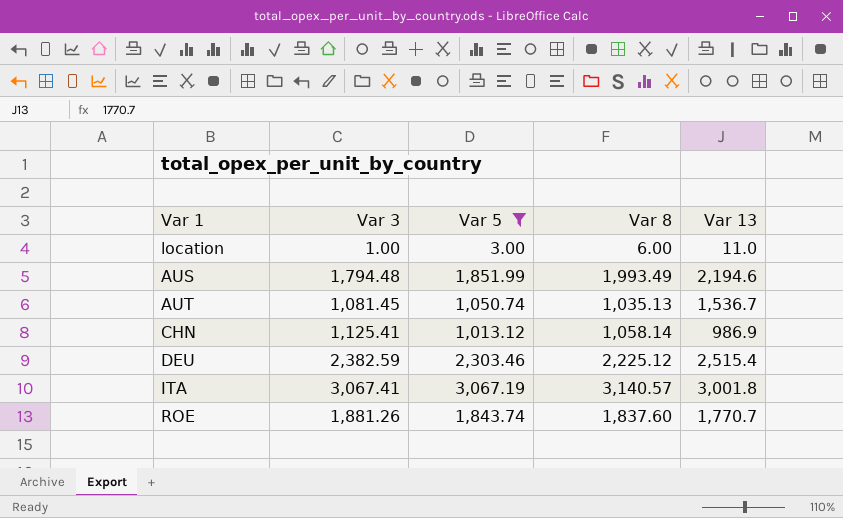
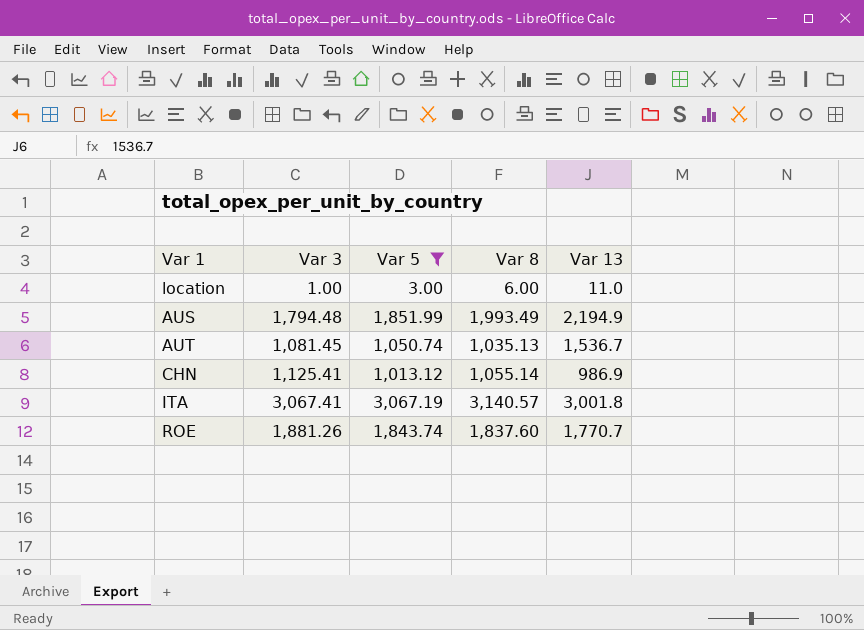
row DEU: 2,382.59 | 2,303.46 | 2,225.12 | 2,515.4 -> none
AUS | Var 13: 2,194.6 -> 2,194.9
CHN | Var 8: 1,058.14 -> 1,055.14

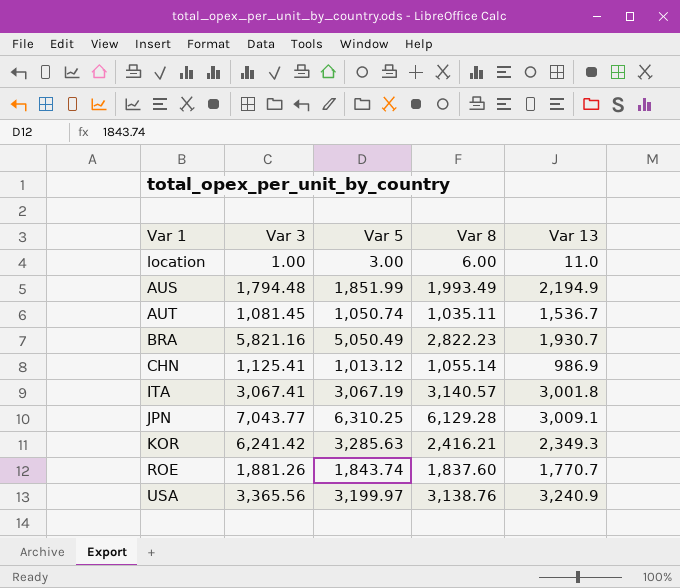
filter: Var 5 <= 3,067.19 -> none
AUT | Var 8: 1,035.13 -> 1,035.11

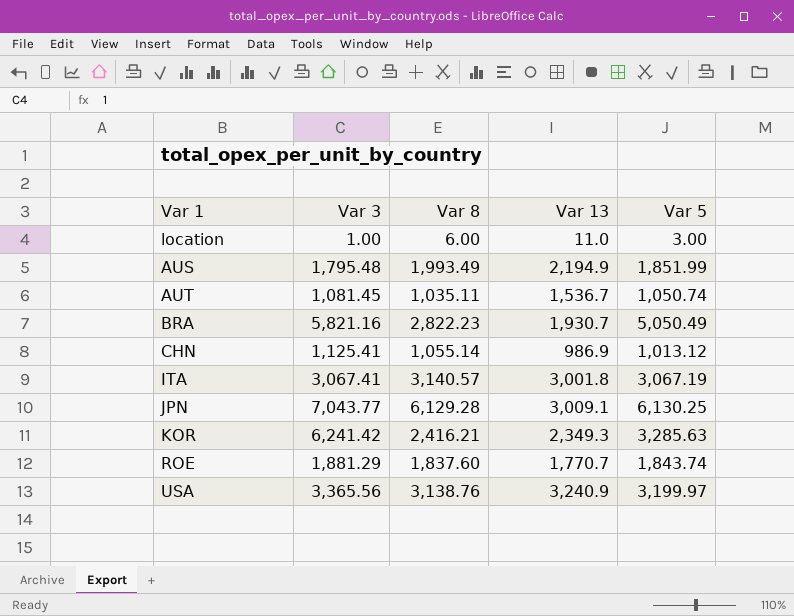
column Var 5 | position: 3 -> 5
AUS | Var 3: 1,794.48 -> 1,795.48
JPN | Var 5: 6,310.25 -> 6,130.25
ROE | Var 3: 1,881.26 -> 1,881.29

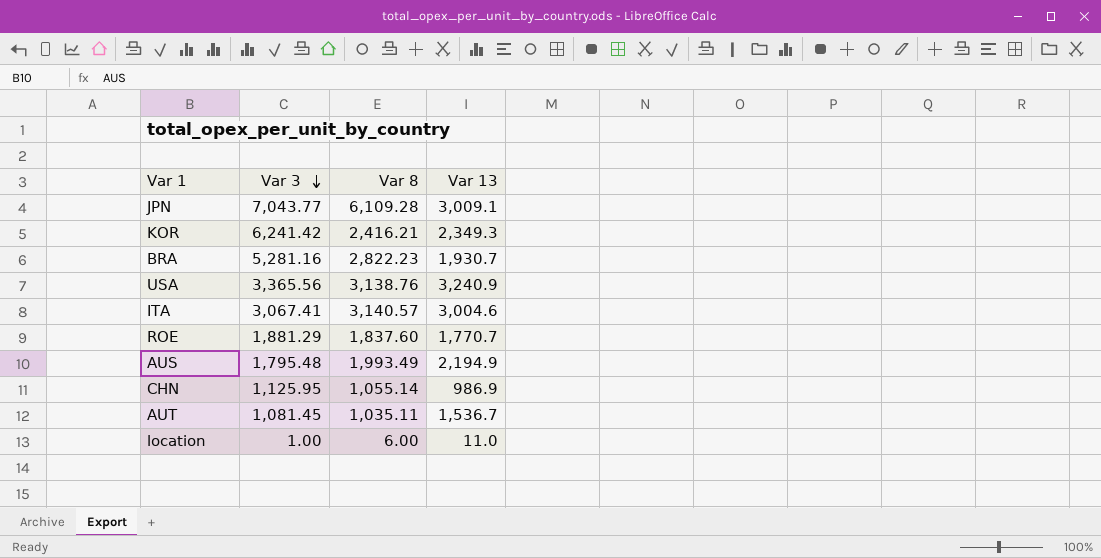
row order: none -> Var 3 descending
column Var 5 | position: 5 -> none
JPN | Var 8: 6,129.28 -> 6,109.28
BRA | Var 3: 5,821.16 -> 5,281.16
ITA | Var 13: 3,001.8 -> 3,004.6
CHN | Var 3: 1,125.41 -> 1,125.95

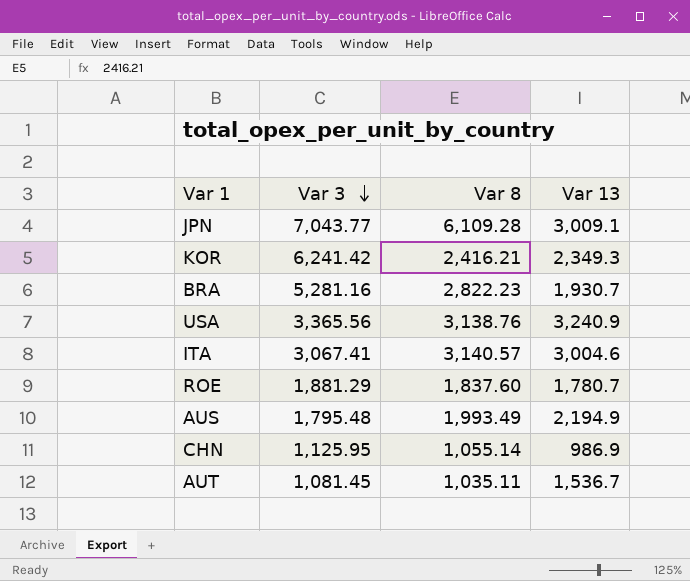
row location: 1.00 | 6.00 | 11.0 -> none
ROE | Var 13: 1,770.7 -> 1,780.7

